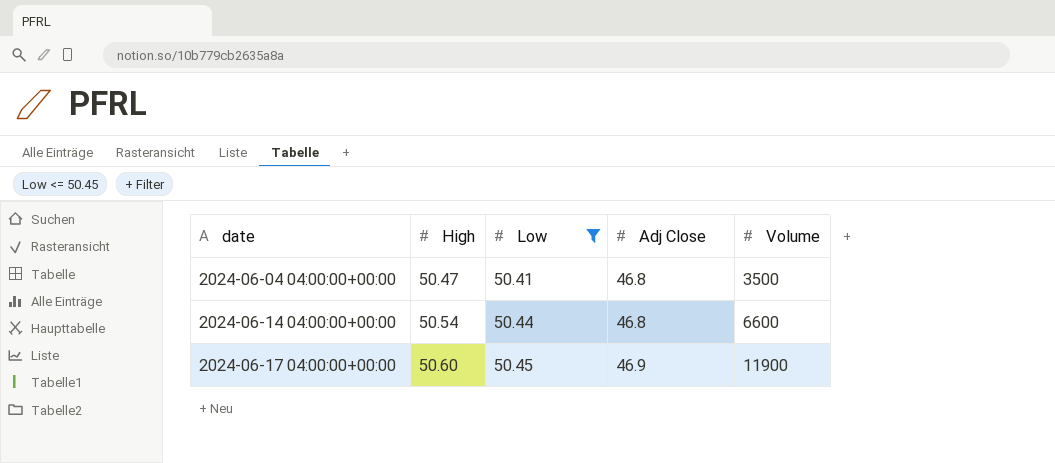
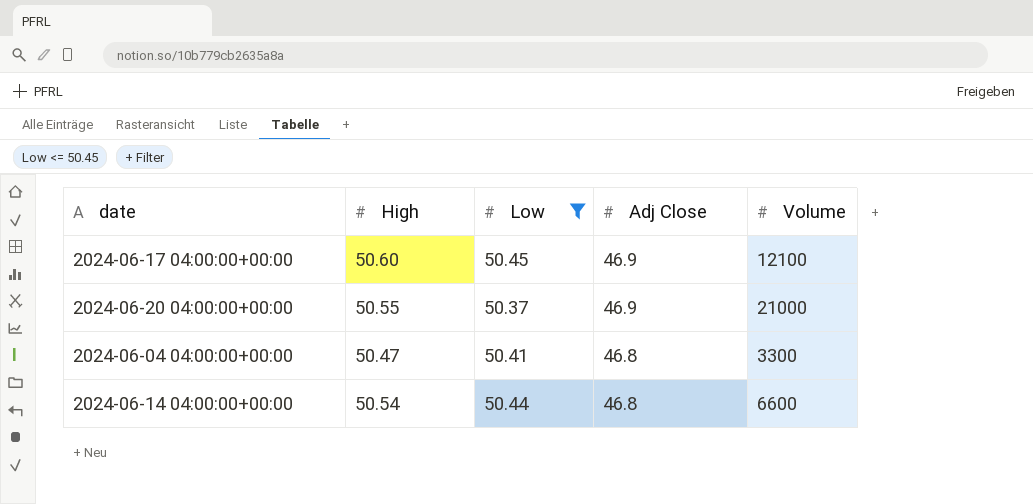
row order: date ascending -> Adj Close descending
2024-06-17 04:00:00+00:00 | Volume: 11900 -> 12100
row 2024-06-20 04:00:00+00:00: none -> 50.55 | 50.37 | 46.9 | 21000
2024-06-04 04:00:00+00:00 | Volume: 3500 -> 3300

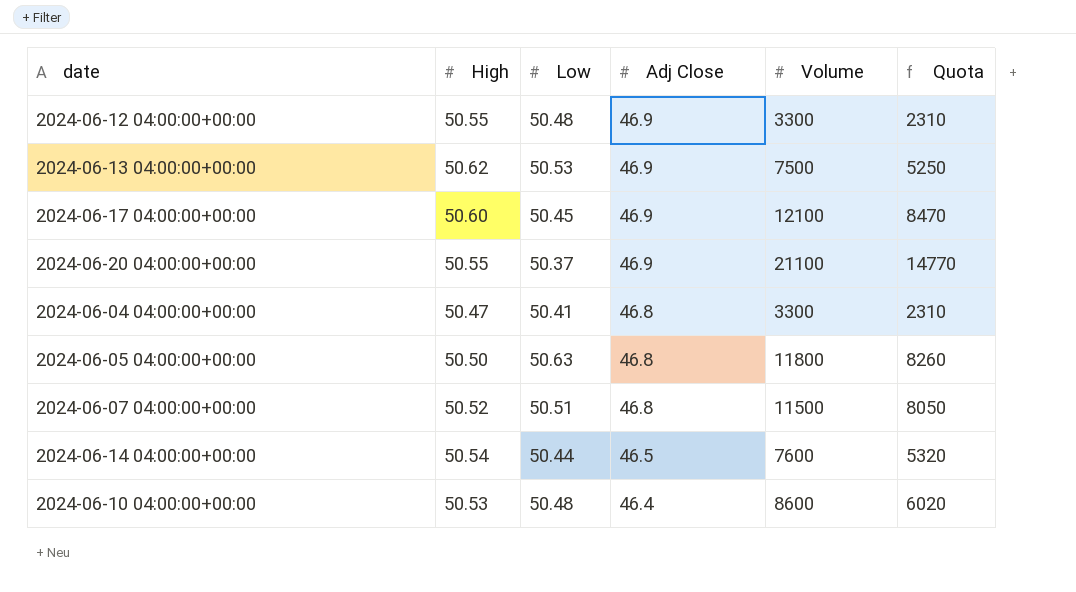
filter: Low <= 50.45 -> none
column Quota | formula: none -> [Volume] * 0.7
2024-06-20 04:00:00+00:00 | Volume: 21000 -> 21100
2024-06-14 04:00:00+00:00 | Adj Close: 46.8 -> 46.5
2024-06-14 04:00:00+00:00 | Volume: 6600 -> 7600

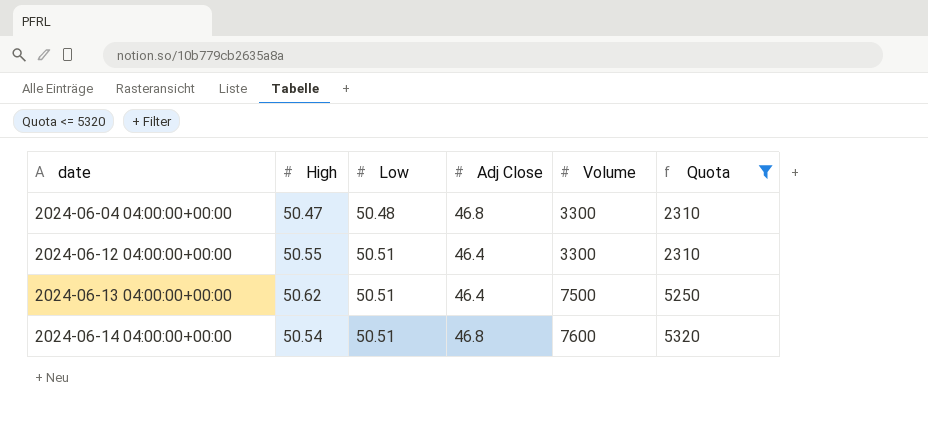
filter: none -> Quota <= 5320
row order: Adj Close descending -> date ascending
2024-06-04 04:00:00+00:00 | Low: 50.41 -> 50.48
2024-06-12 04:00:00+00:00 | Low: 50.48 -> 50.51
2024-06-12 04:00:00+00:00 | Adj Close: 46.9 -> 46.4
2024-06-13 04:00:00+00:00 | Low: 50.53 -> 50.51
2024-06-13 04:00:00+00:00 | Adj Close: 46.9 -> 46.4
2024-06-14 04:00:00+00:00 | Low: 50.44 -> 50.51
2024-06-14 04:00:00+00:00 | Adj Close: 46.5 -> 46.8

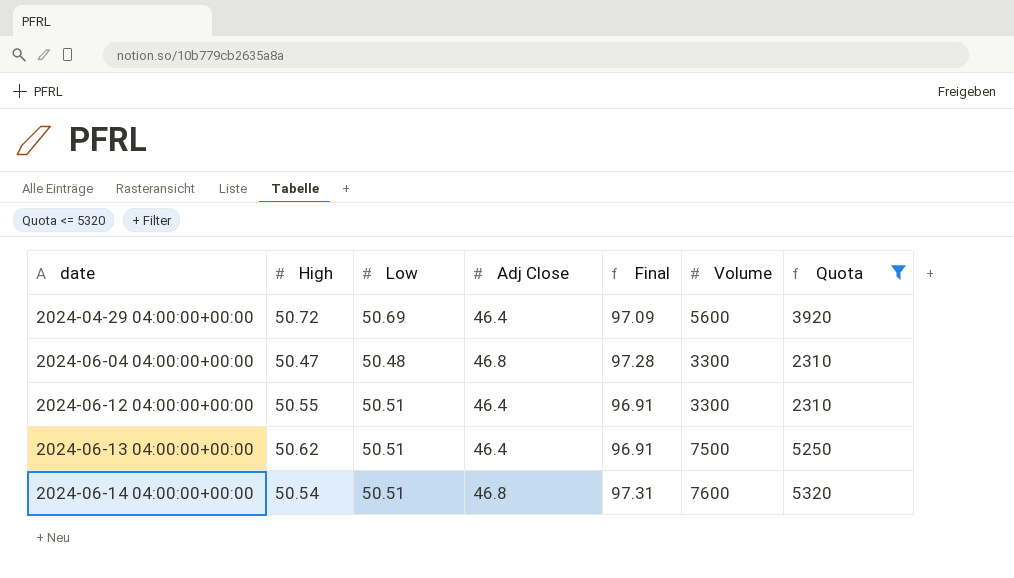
column Final | formula: none -> [Low] + [Adj Close]
row 2024-04-29 04:00:00+00:00: none -> 50.72 | 50.69 | 46.4 | 97.09 | 5600 | 3920

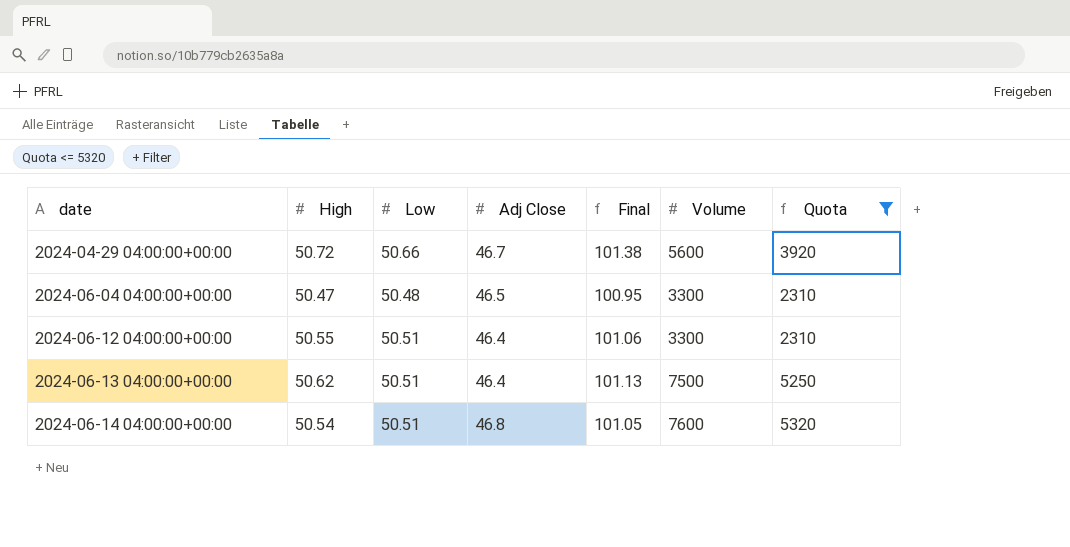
column Final | formula: [Low] + [Adj Close] -> [High] + [Low]
2024-04-29 04:00:00+00:00 | Low: 50.69 -> 50.66
2024-04-29 04:00:00+00:00 | Adj Close: 46.4 -> 46.7
2024-06-04 04:00:00+00:00 | Adj Close: 46.8 -> 46.5

